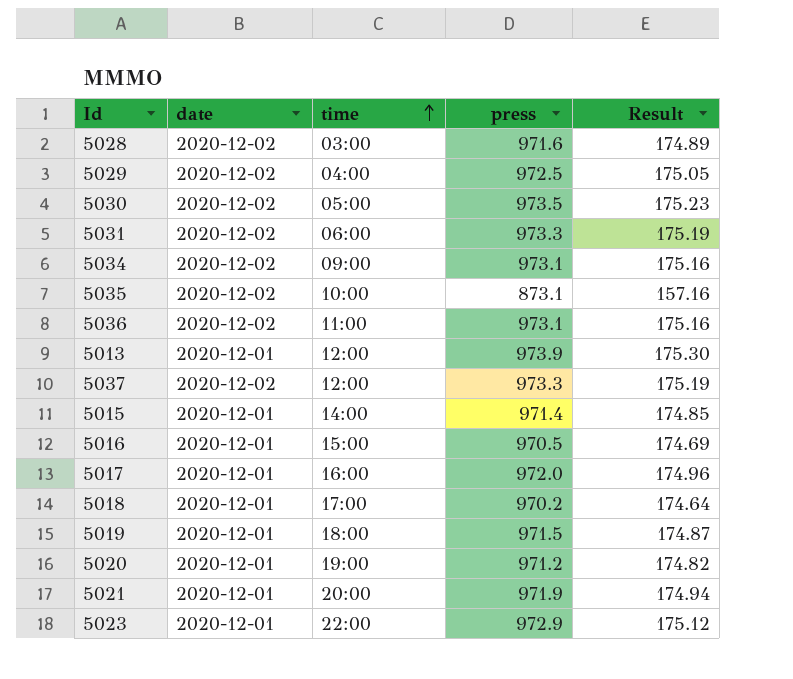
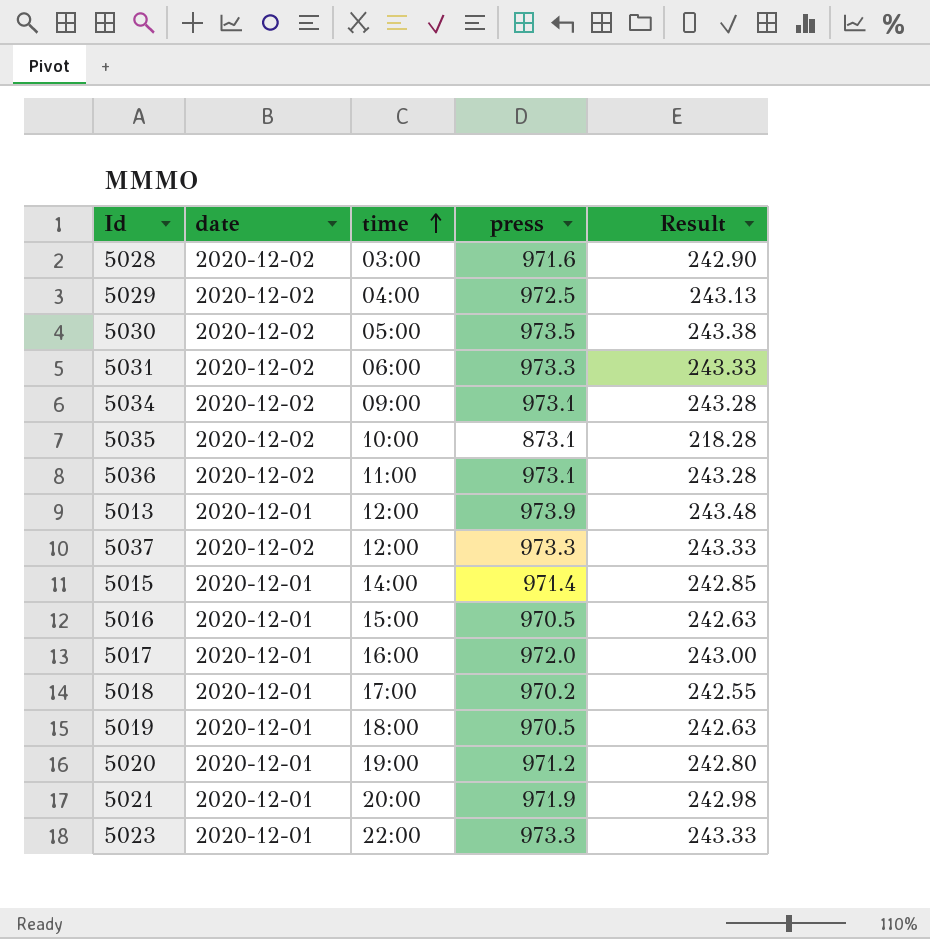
column Result | formula: [press] * 0.18 -> [press] * 0.25
5019 | press: 971.5 -> 970.5
5023 | press: 972.9 -> 973.3

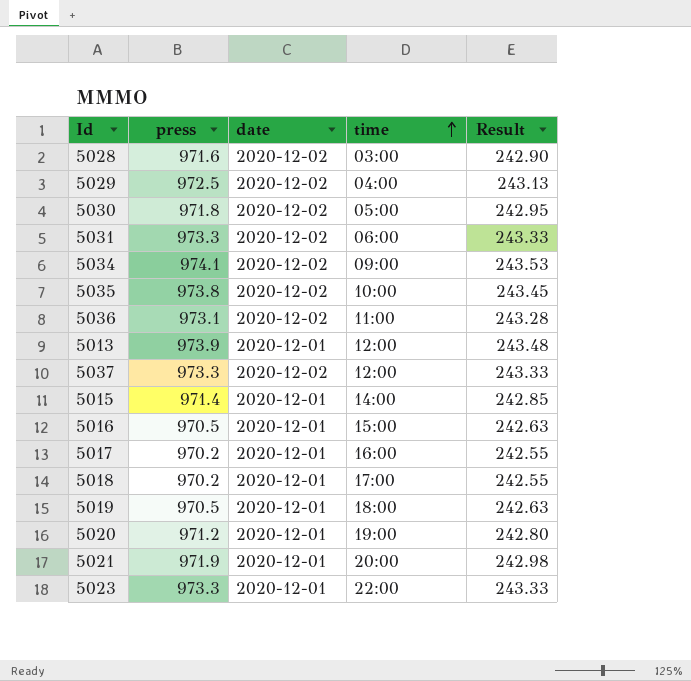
column press | position: 4 -> 2
5030 | press: 973.5 -> 971.8
5030 | Result: 243.38 -> 242.95
5034 | press: 973.1 -> 974.1
5034 | Result: 243.28 -> 243.53
5035 | press: 873.1 -> 973.8
5035 | Result: 218.28 -> 243.45
5017 | press: 972.0 -> 970.2
5017 | Result: 243.00 -> 242.55

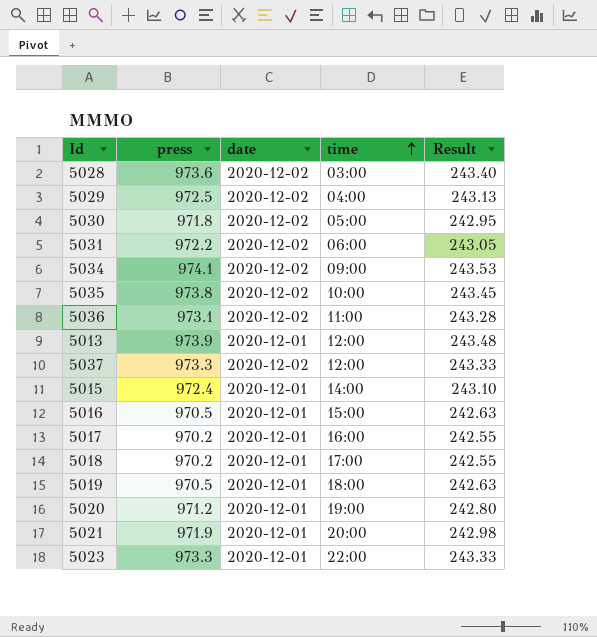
5028 | press: 971.6 -> 973.6
5028 | Result: 242.90 -> 243.40
5031 | press: 973.3 -> 972.2
5031 | Result: 243.33 -> 243.05
5015 | press: 971.4 -> 972.4
5015 | Result: 242.85 -> 243.10

